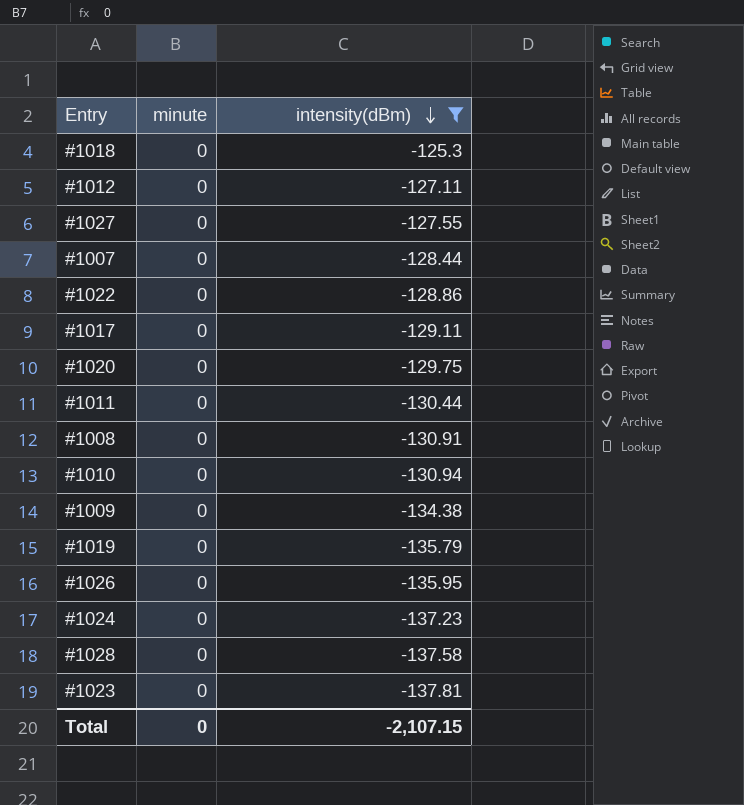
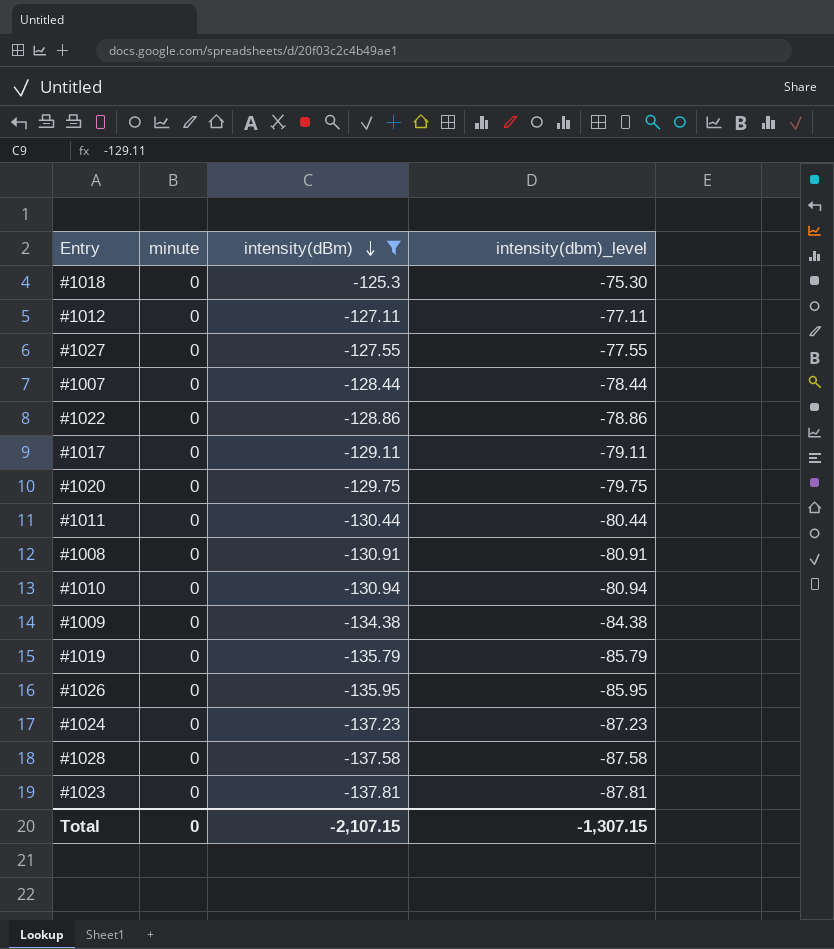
column intensity(dbm)_level | formula: none -> [intensity(dBm)] + 50

